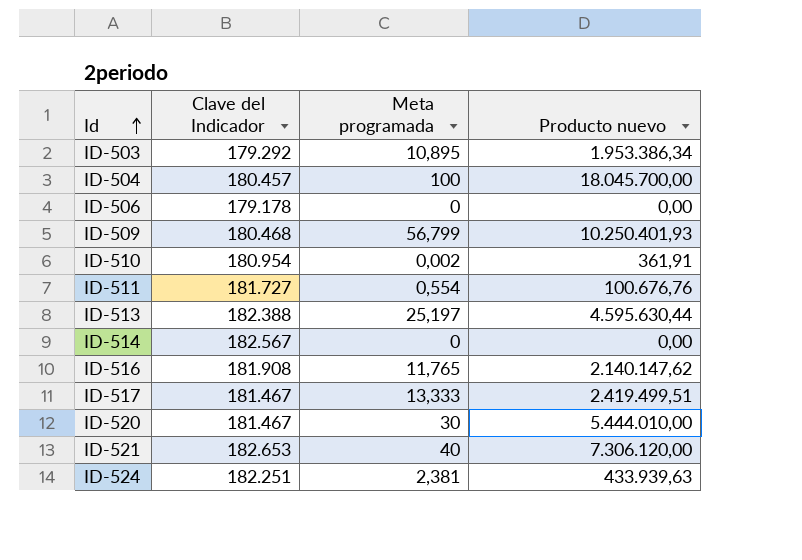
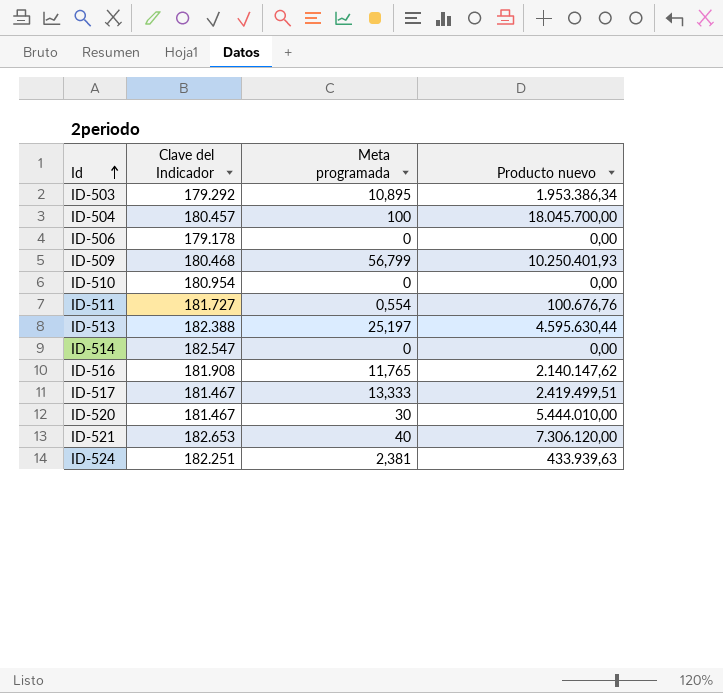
ID-510 | Meta programada: 0,002 -> 0
ID-510 | Producto nuevo: 361,91 -> 0,00
ID-514 | Clave del Indicador: 182.567 -> 182.547

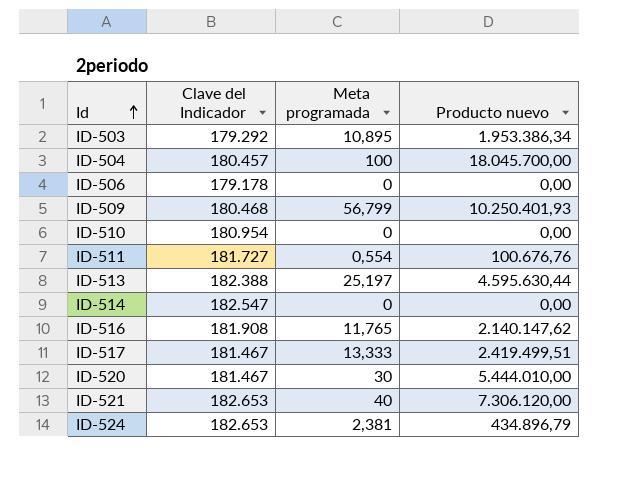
ID-524 | Clave del Indicador: 182.251 -> 182.653
ID-524 | Producto nuevo: 433.939,63 -> 434.896,79

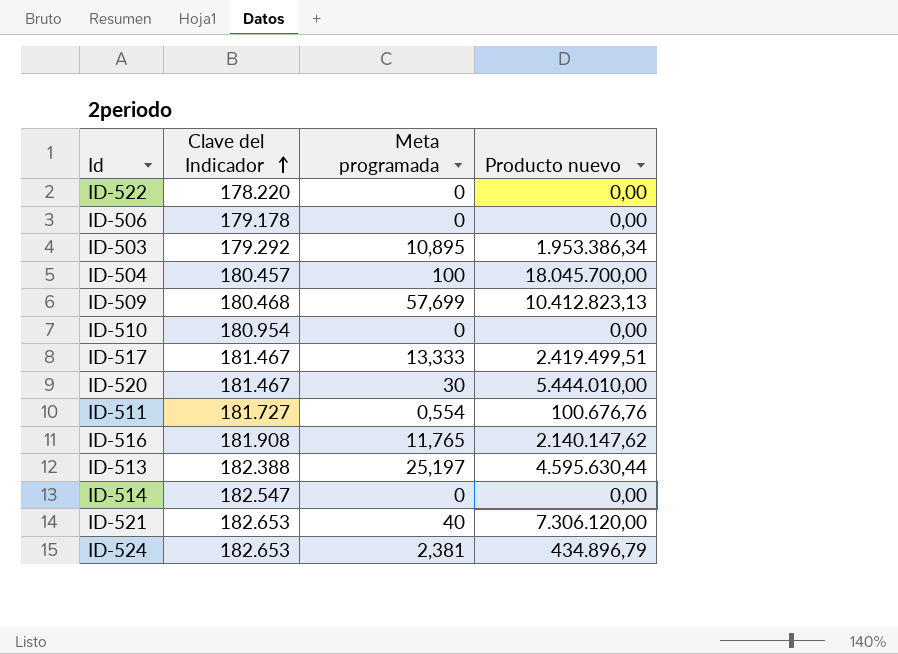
row order: Id ascending -> Clave del Indicador ascending
row ID-522: none -> 178.220 | 0 | 0,00
ID-509 | Meta programada: 56,799 -> 57,699
ID-509 | Producto nuevo: 10.250.401,93 -> 10.412.823,13

